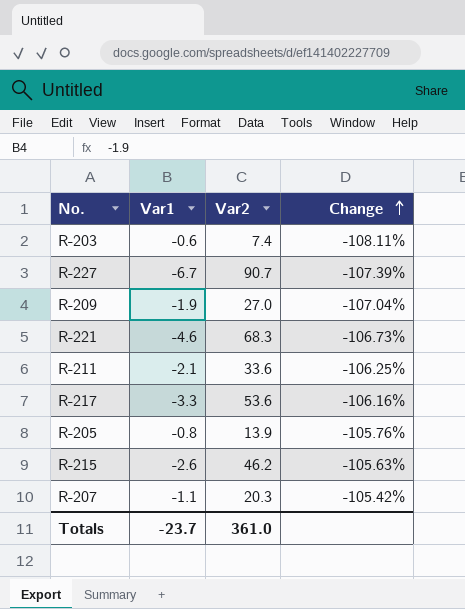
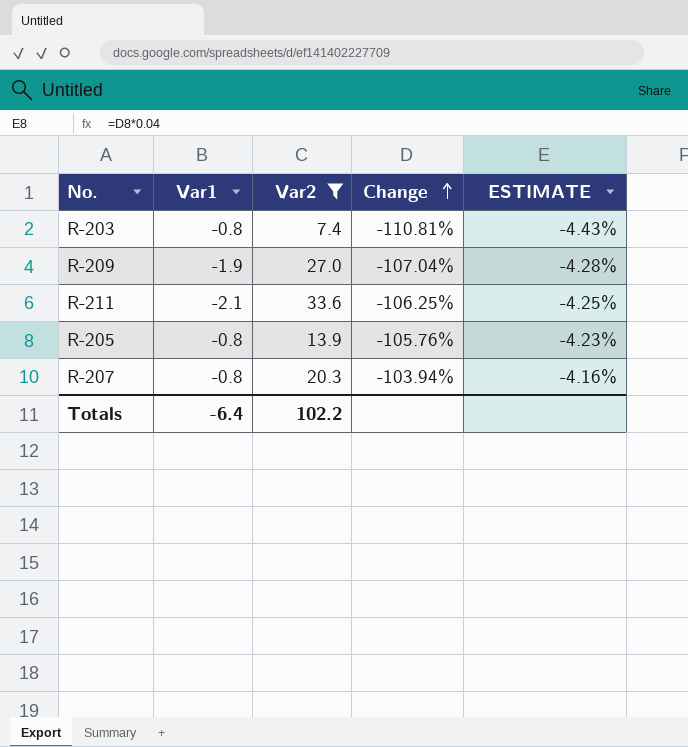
filter: none -> Var2 <= 33.6
column ESTIMATE | formula: none -> [Change] * 0.04
R-203 | Var1: -0.6 -> -0.8
R-203 | Change: -108.11% -> -110.81%
R-207 | Var1: -1.1 -> -0.8
R-207 | Change: -105.42% -> -103.94%
Totals | Var1: -23.7 -> -6.4
Totals | Var2: 361.0 -> 102.2

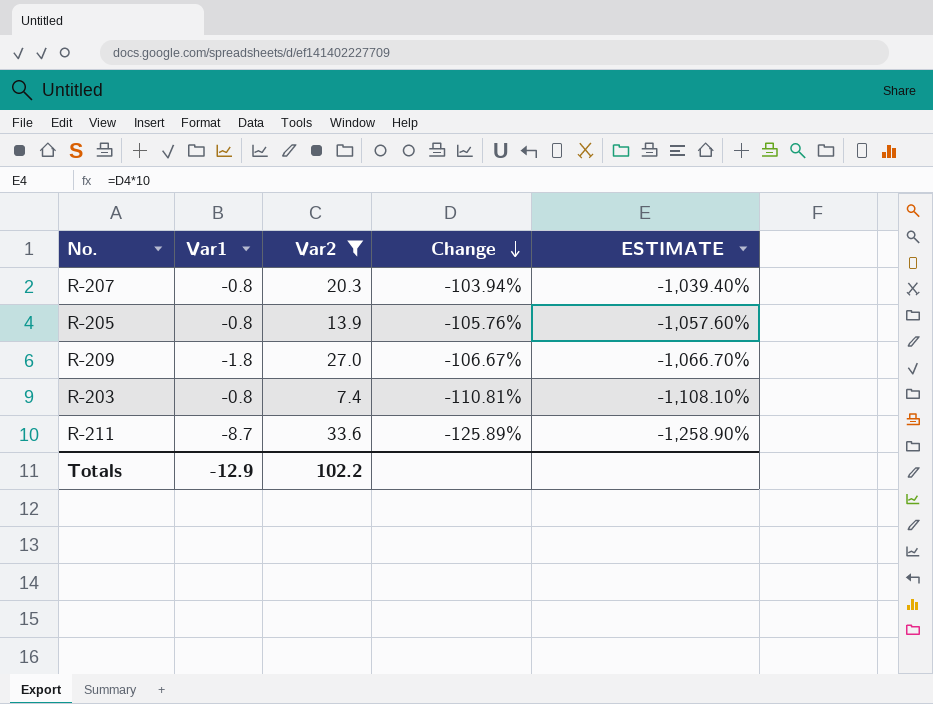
row order: Change ascending -> Change descending
column ESTIMATE | formula: [Change] * 0.04 -> [Change] * 10
R-209 | Var1: -1.9 -> -1.8
R-209 | Change: -107.04% -> -106.67%
R-211 | Var1: -2.1 -> -8.7
R-211 | Change: -106.25% -> -125.89%
Totals | Var1: -6.4 -> -12.9

